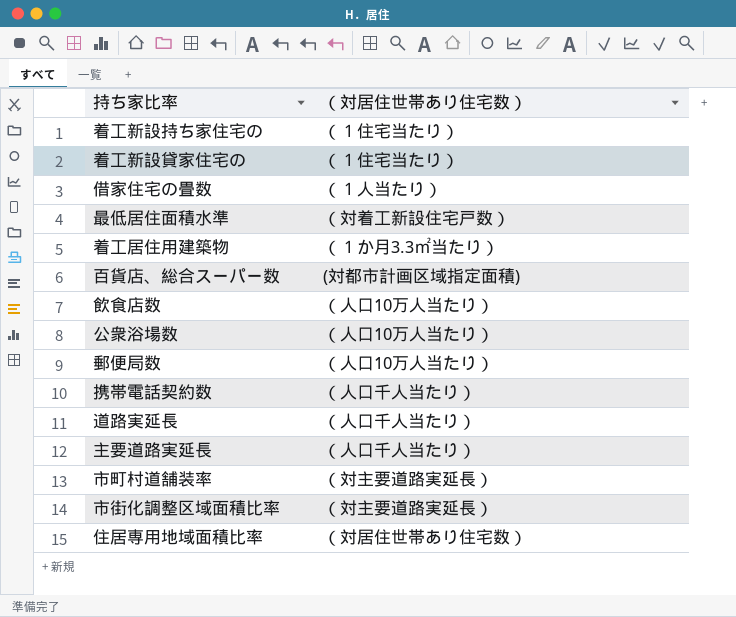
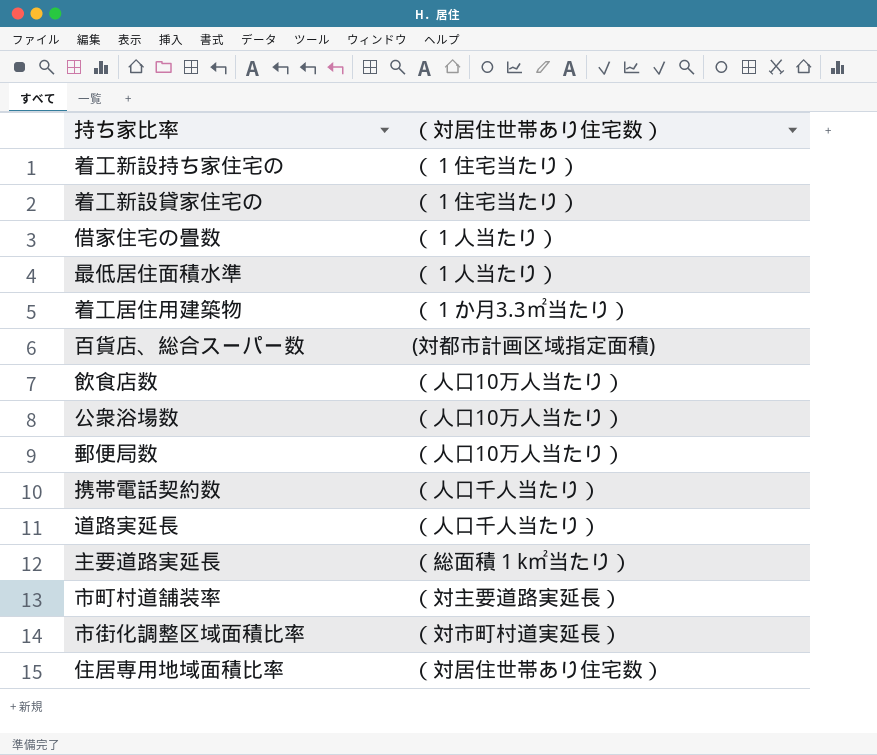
最低居住面積水準 | （対居住世帯あり住宅数）: （対着工新設住宅戸数） -> （１人当たり）
主要道路実延長 | （対居住世帯あり住宅数）: （人口千人当たり） -> （総面積１k㎡当たり）
市街化調整区域面積比率 | （対居住世帯あり住宅数）: （対主要道路実延長） -> （対市町村道実延長）

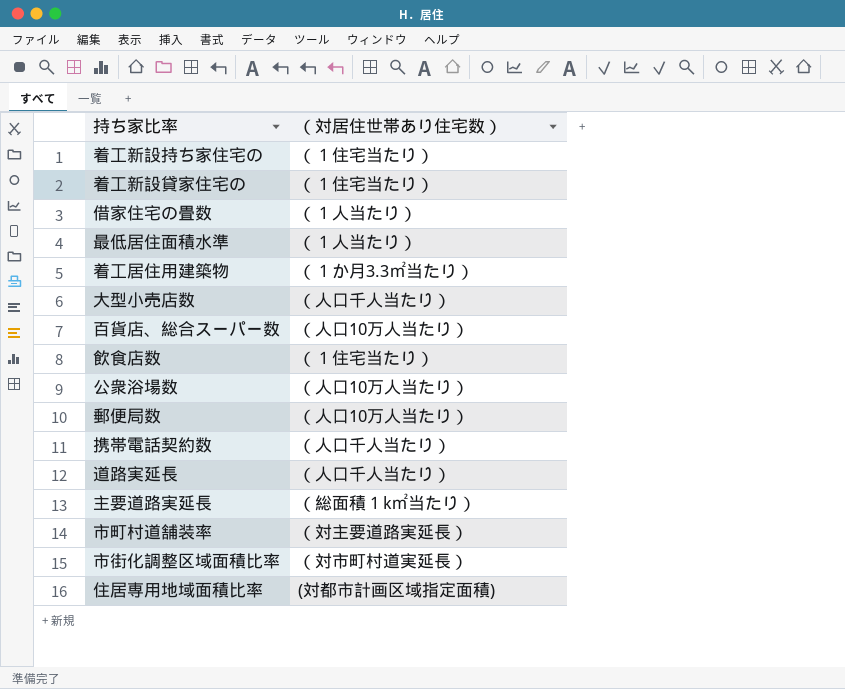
row 大型小売店数: none -> （人口千人当たり）
百貨店、総合スーパー数 | （対居住世帯あり住宅数）: (対都市計画区域指定面積) -> （人口10万人当たり）
飲食店数 | （対居住世帯あり住宅数）: （人口10万人当たり） -> （１住宅当たり）
住居専用地域面積比率 | （対居住世帯あり住宅数）: （対居住世帯あり住宅数） -> (対都市計画区域指定面積)

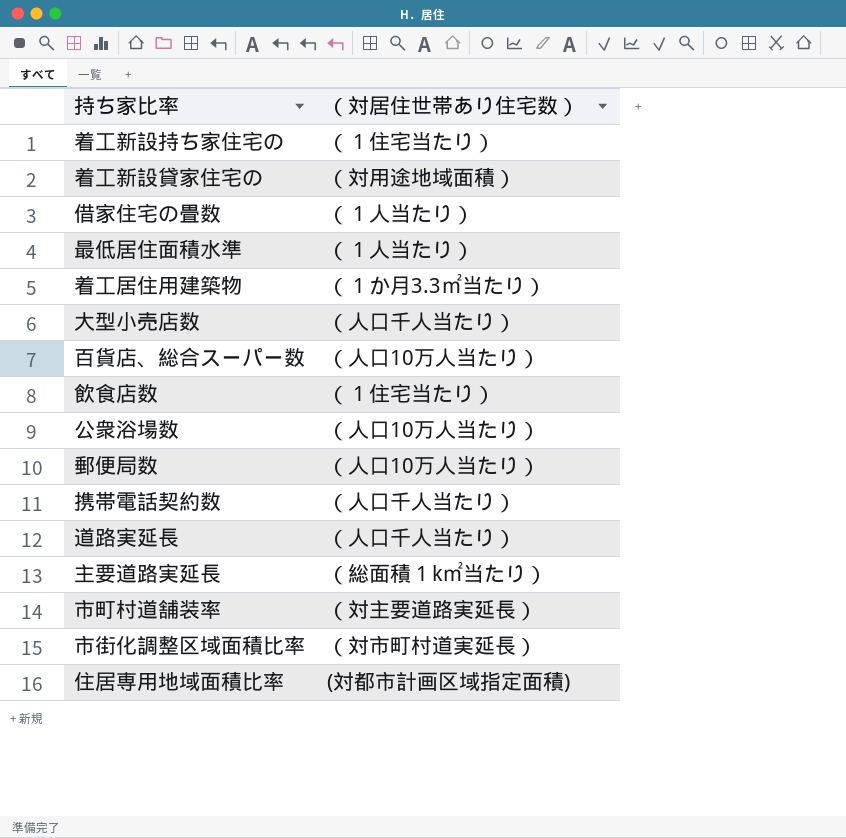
着工新設貸家住宅の | （対居住世帯あり住宅数）: （１住宅当たり） -> （対用途地域面積）

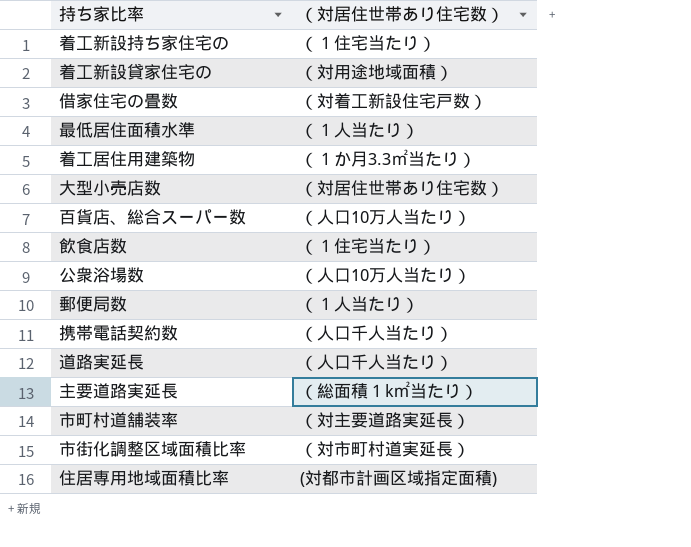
借家住宅の畳数 | （対居住世帯あり住宅数）: （１人当たり） -> （対着工新設住宅戸数）
大型小売店数 | （対居住世帯あり住宅数）: （人口千人当たり） -> （対居住世帯あり住宅数）
郵便局数 | （対居住世帯あり住宅数）: （人口10万人当たり） -> （１人当たり）

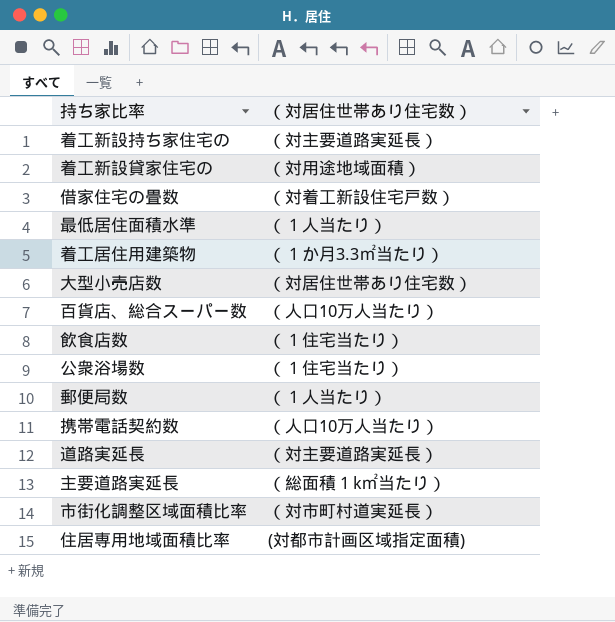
row 市町村道舗装率: （対主要道路実延長） -> none
着工新設持ち家住宅の | （対居住世帯あり住宅数）: （１住宅当たり） -> （対主要道路実延長）
公衆浴場数 | （対居住世帯あり住宅数）: （人口10万人当たり） -> （１住宅当たり）
携帯電話契約数 | （対居住世帯あり住宅数）: （人口千人当たり） -> （人口10万人当たり）
道路実延長 | （対居住世帯あり住宅数）: （人口千人当たり） -> （対主要道路実延長）

